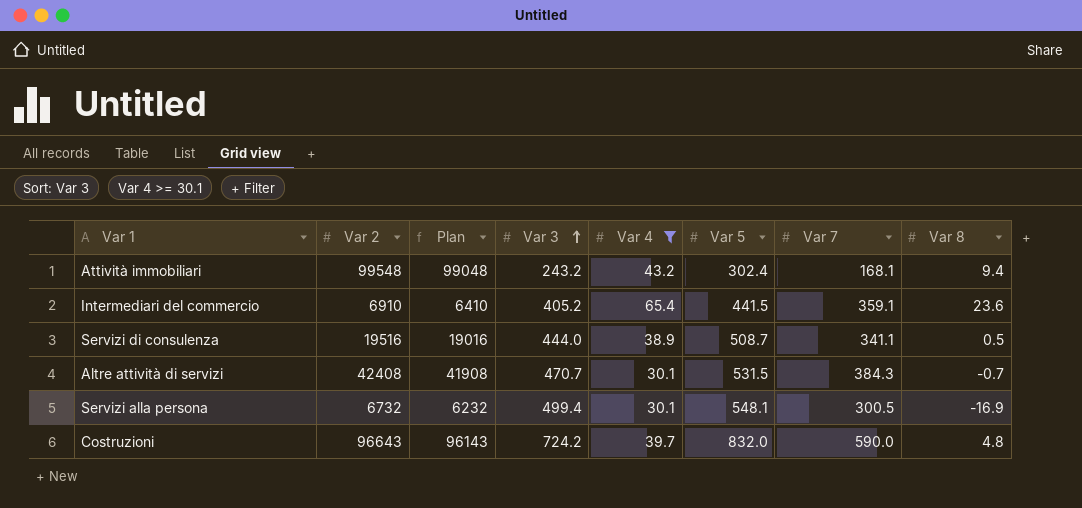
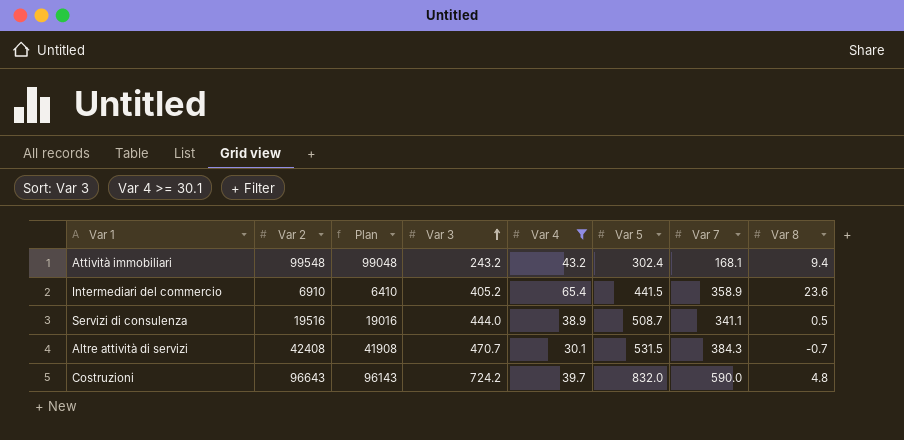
row Servizi alla persona: 6732 | 6232 | 499.4 | 30.1 | 548.1 | 300.5 | -16.9 -> none
Intermediari del commercio | Var 7: 359.1 -> 358.9

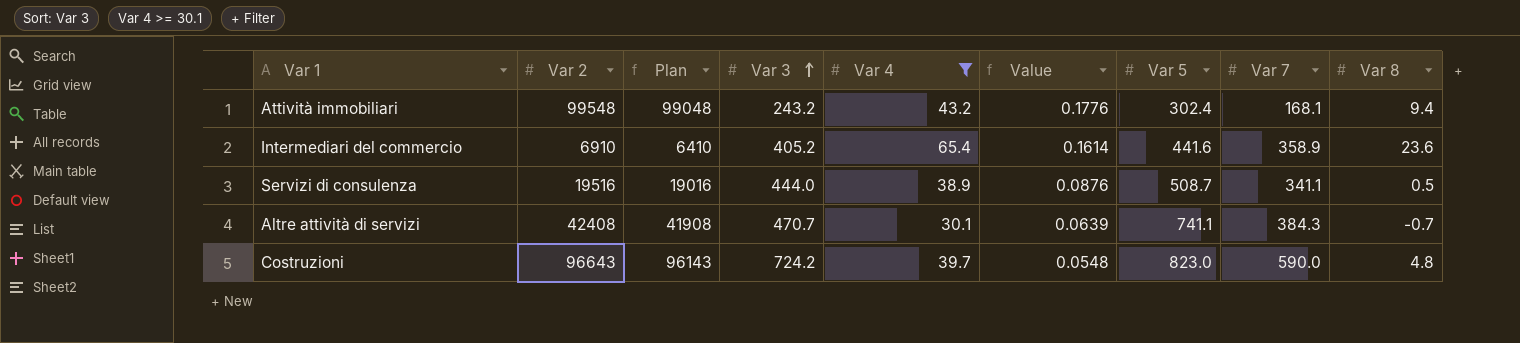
column Value | formula: none -> [Var 4] / [Var 3]
Intermediari del commercio | Var 5: 441.5 -> 441.6
Altre attività di servizi | Var 5: 531.5 -> 741.1
Costruzioni | Var 5: 832.0 -> 823.0

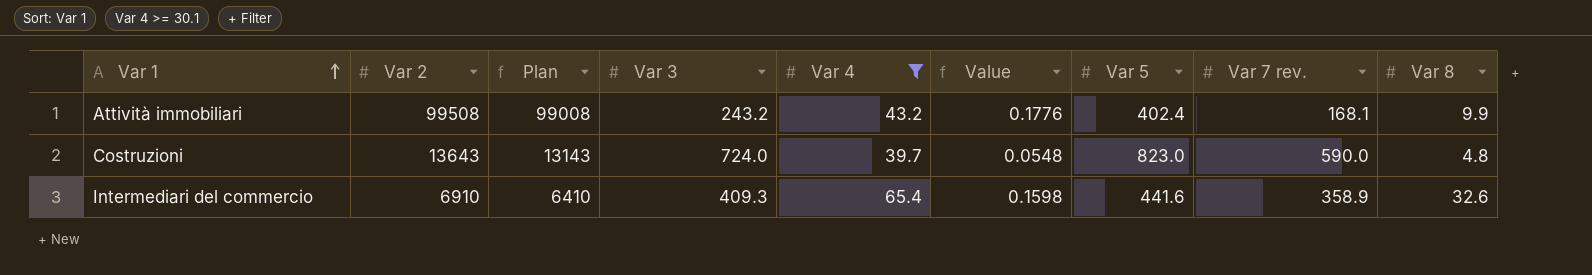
row order: Var 3 ascending -> Var 1 ascending
column name: Var 7 -> Var 7 rev.
row Servizi di consulenza: 19516 | 19016 | 444.0 | 38.9 | 0.0876 | 508.7 | 341.1 | 0.5 -> none
row Altre attività di servizi: 42408 | 41908 | 470.7 | 30.1 | 0.0639 | 741.1 | 384.3 | -0.7 -> none
Attività immobiliari | Var 2: 99548 -> 99508
Attività immobiliari | Plan: 99048 -> 99008
Attività immobiliari | Var 5: 302.4 -> 402.4
Attività immobiliari | Var 8: 9.4 -> 9.9
Costruzioni | Var 2: 96643 -> 13643
Costruzioni | Plan: 96143 -> 13143
Costruzioni | Var 3: 724.2 -> 724.0
Intermediari del commercio | Var 3: 405.2 -> 409.3
Intermediari del commercio | Value: 0.1614 -> 0.1598
Intermediari del commercio | Var 8: 23.6 -> 32.6

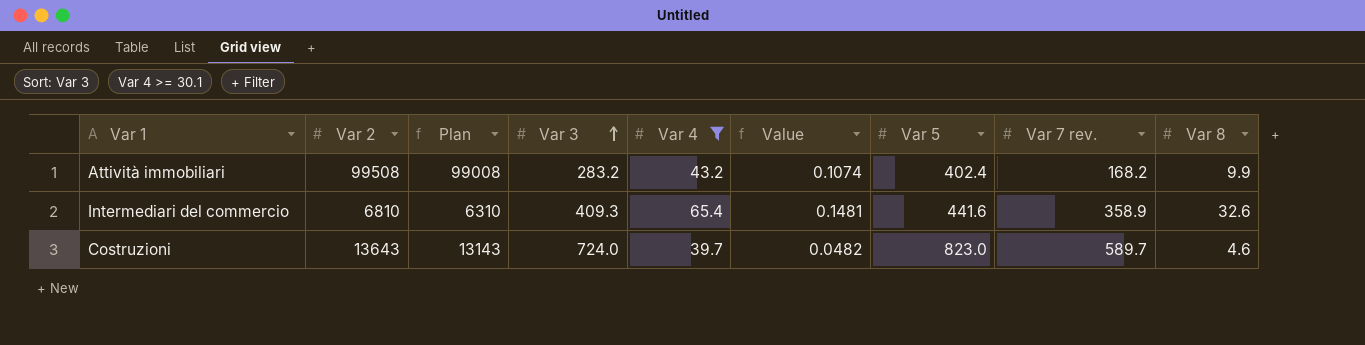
row order: Var 1 ascending -> Var 3 ascending
column Value | formula: [Var 4] / [Var 3] -> [Var 4] / [Var 5]
Attività immobiliari | Var 3: 243.2 -> 283.2
Attività immobiliari | Var 7 rev.: 168.1 -> 168.2
Intermediari del commercio | Var 2: 6910 -> 6810
Intermediari del commercio | Plan: 6410 -> 6310
Costruzioni | Var 7 rev.: 590.0 -> 589.7
Costruzioni | Var 8: 4.8 -> 4.6

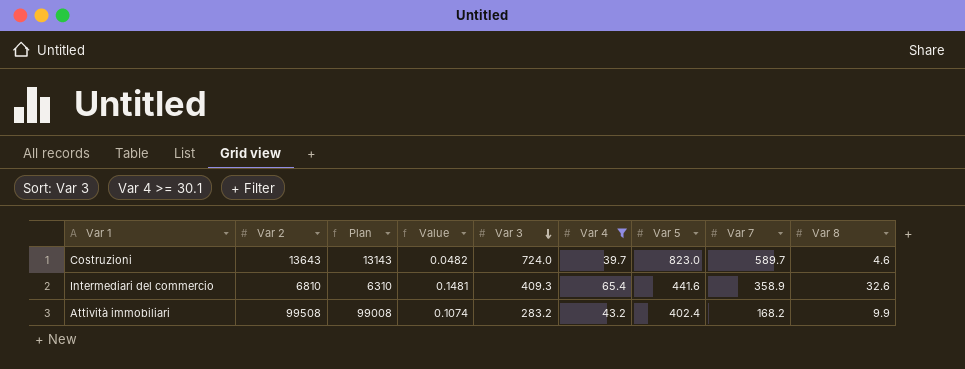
row order: Var 3 ascending -> Var 3 descending
column Value | position: 6 -> 4
column name: Var 7 rev. -> Var 7

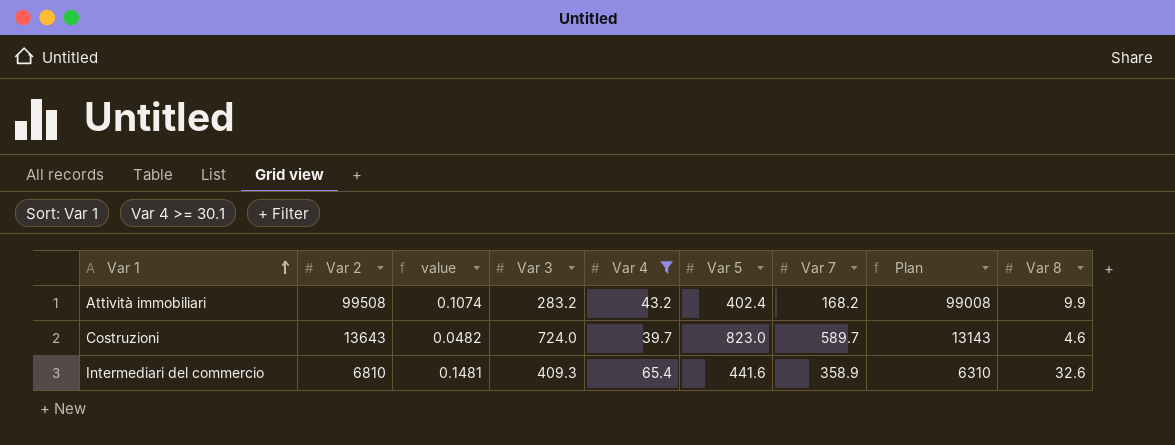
row order: Var 3 descending -> Var 1 ascending
column name: Value -> value
column Plan | position: 3 -> 8

